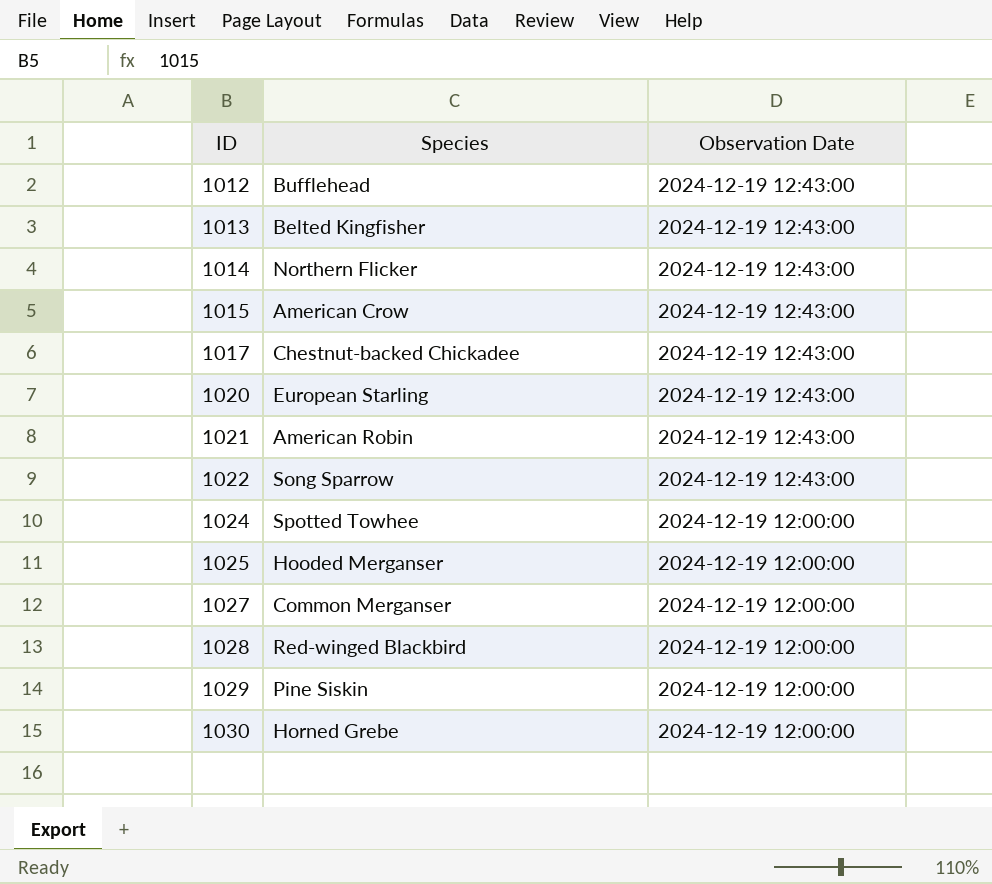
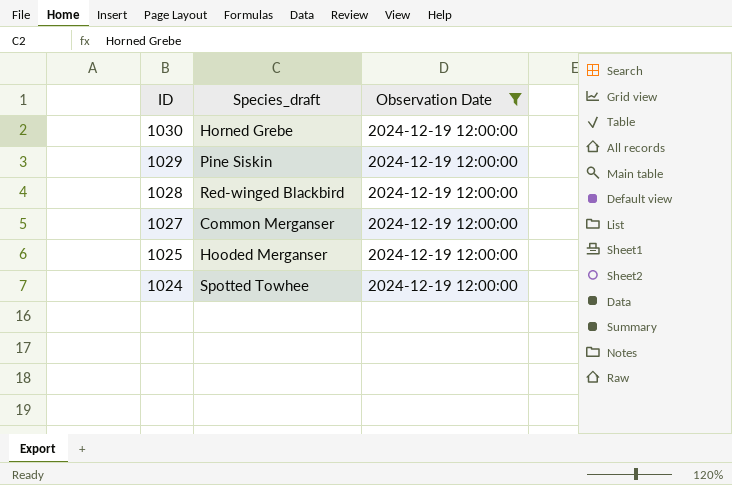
filter: none -> Observation Date = 2024-12-19 12:00:00
row order: ID ascending -> ID descending
column name: Species -> Species_draft

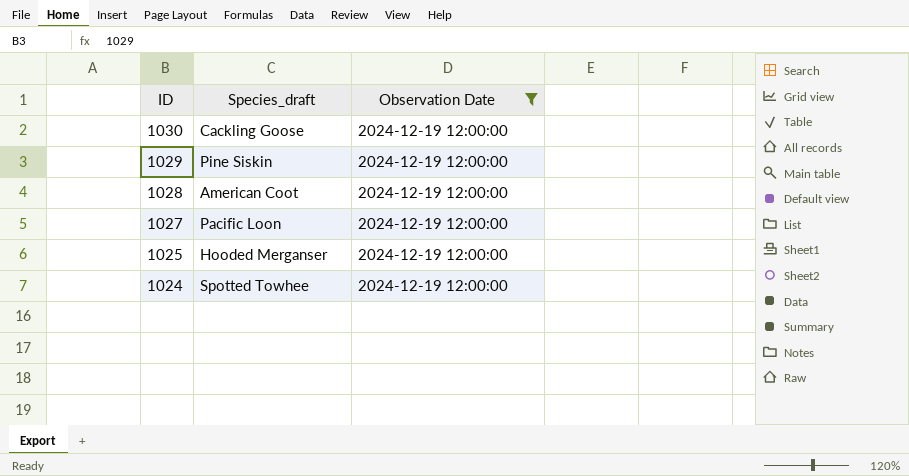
1030 | Species_draft: Horned Grebe -> Cackling Goose
1028 | Species_draft: Red-winged Blackbird -> American Coot
1027 | Species_draft: Common Merganser -> Pacific Loon

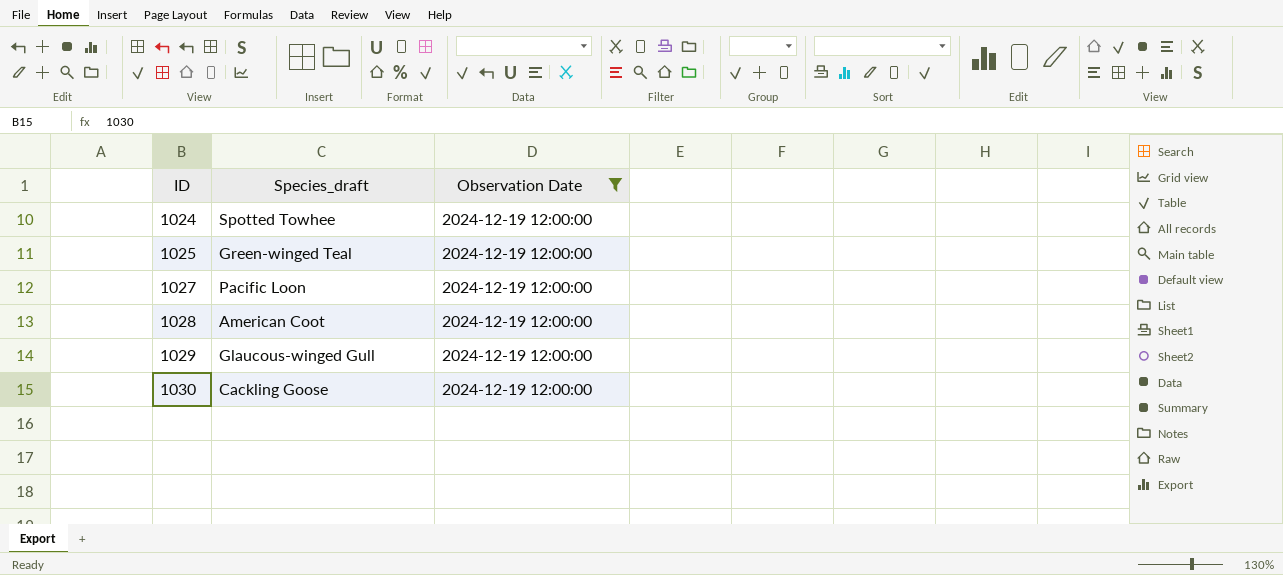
row order: ID descending -> ID ascending
1025 | Species_draft: Hooded Merganser -> Green-winged Teal
1029 | Species_draft: Pine Siskin -> Glaucous-winged Gull

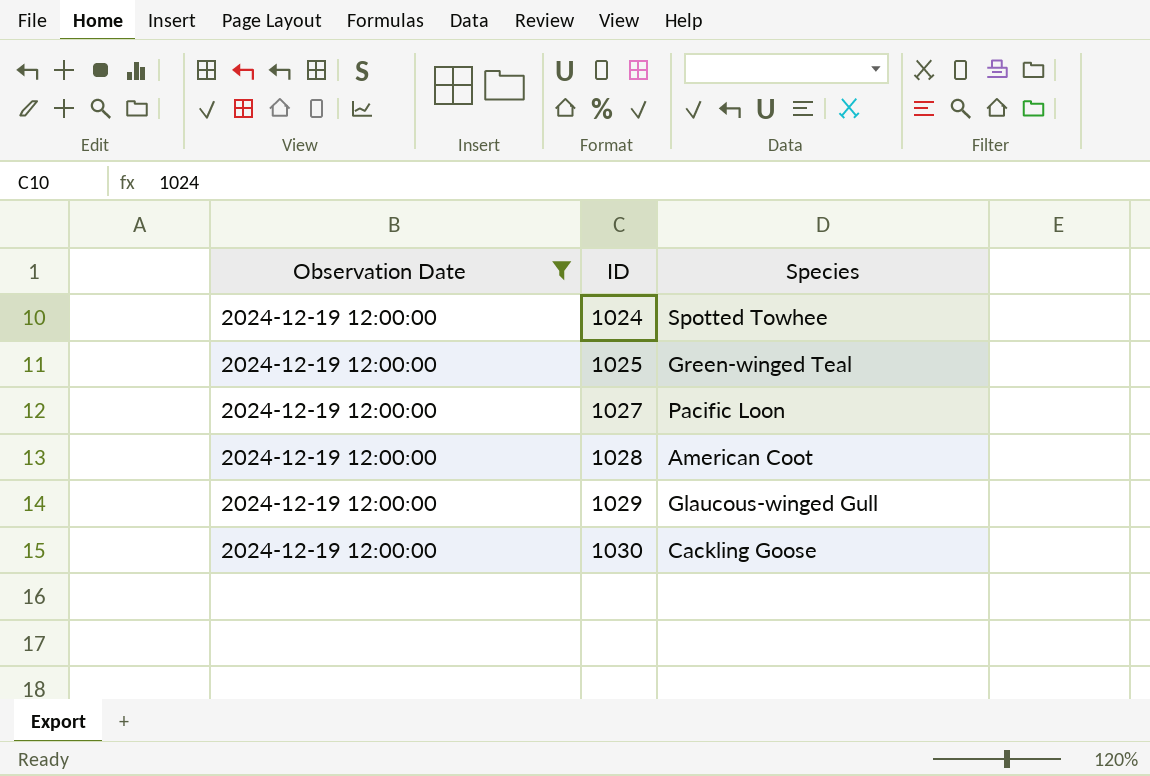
column Observation Date | position: 3 -> 1
column name: Species_draft -> Species

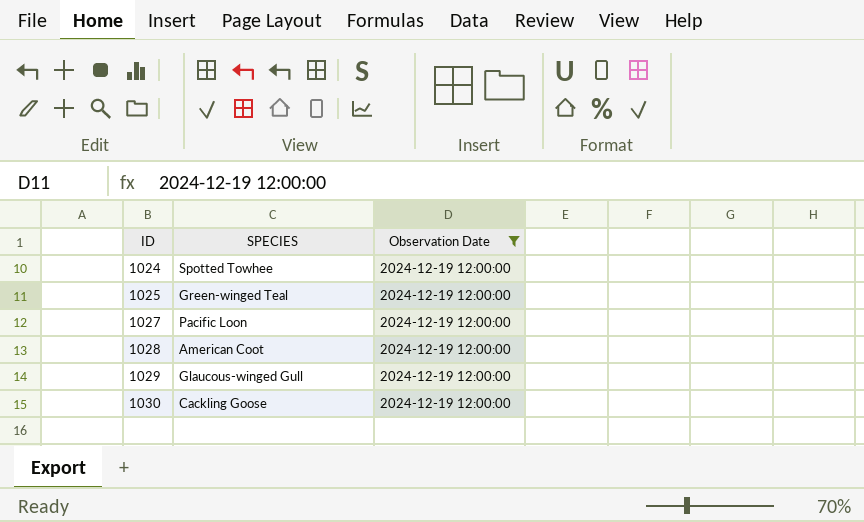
column name: Species -> SPECIES
column Observation Date | position: 1 -> 3

